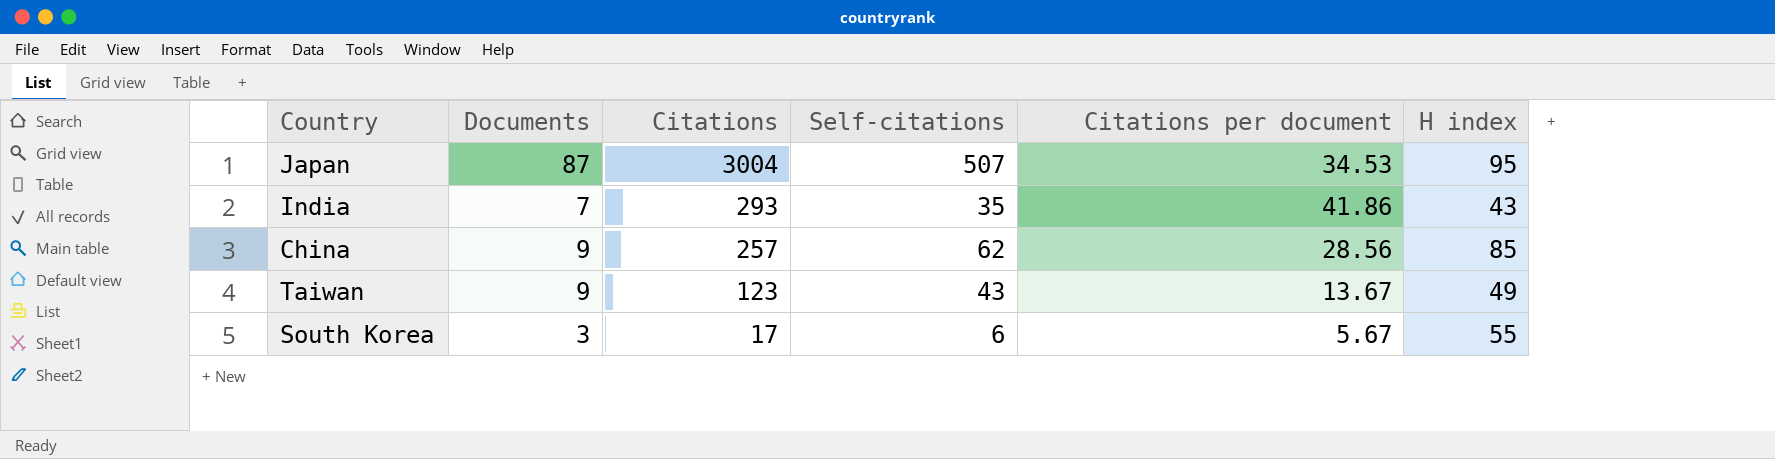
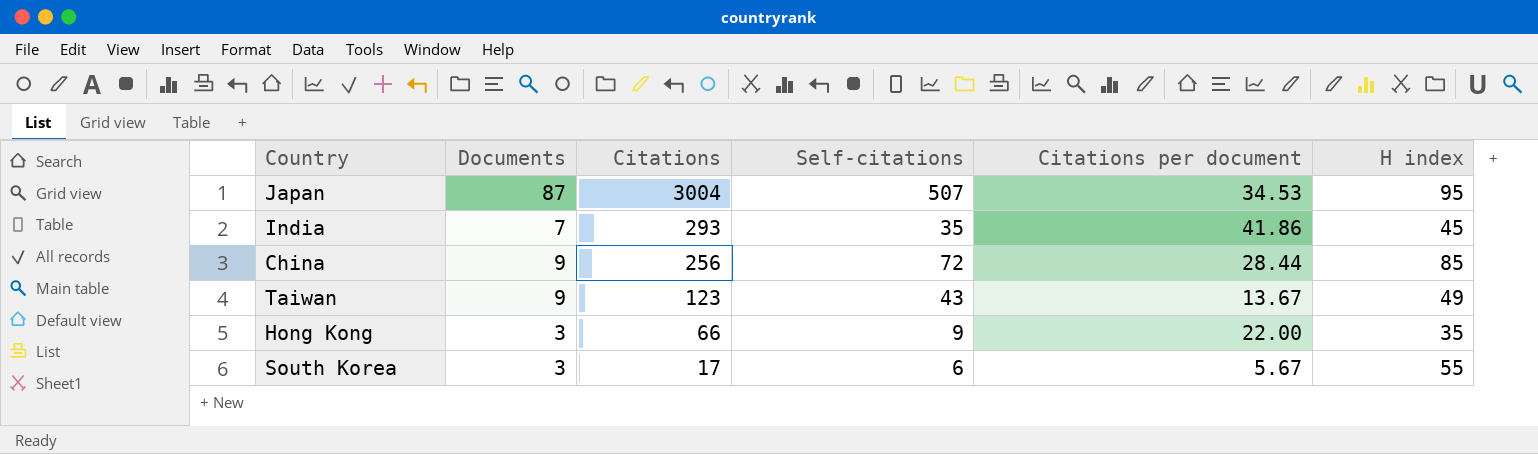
India | H index: 43 -> 45
China | Citations: 257 -> 256
China | Self-citations: 62 -> 72
China | Citations per document: 28.56 -> 28.44
row Hong Kong: none -> 3 | 66 | 9 | 22.00 | 35

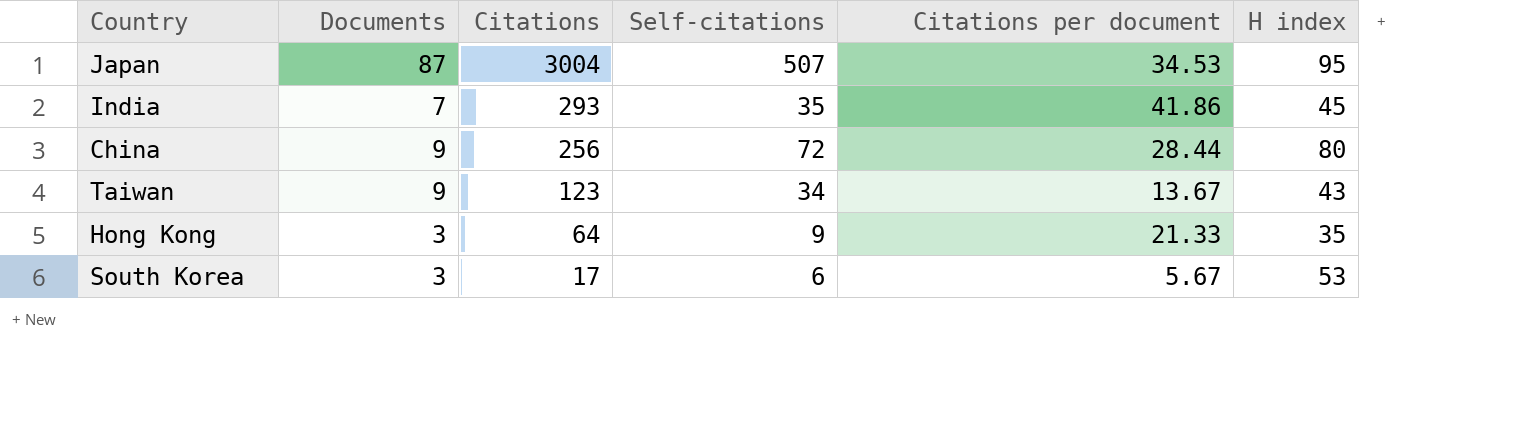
China | H index: 85 -> 80
Taiwan | Self-citations: 43 -> 34
Taiwan | H index: 49 -> 43
Hong Kong | Citations: 66 -> 64
Hong Kong | Citations per document: 22.00 -> 21.33
South Korea | H index: 55 -> 53

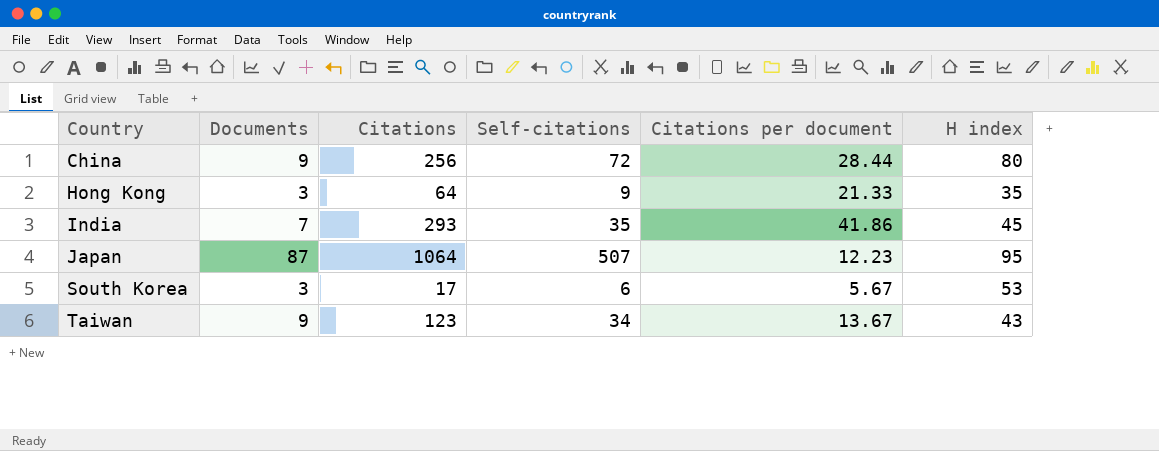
row order: Citations descending -> Country ascending
Japan | Citations: 3004 -> 1064
Japan | Citations per document: 34.53 -> 12.23

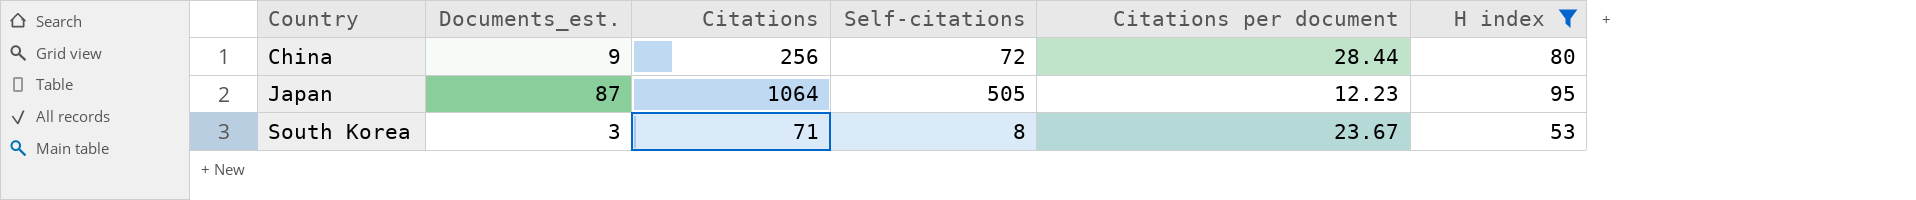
filter: none -> H index >= 53
column name: Documents -> Documents_est.
Japan | Self-citations: 507 -> 505
South Korea | Citations: 17 -> 71
South Korea | Self-citations: 6 -> 8
South Korea | Citations per document: 5.67 -> 23.67

